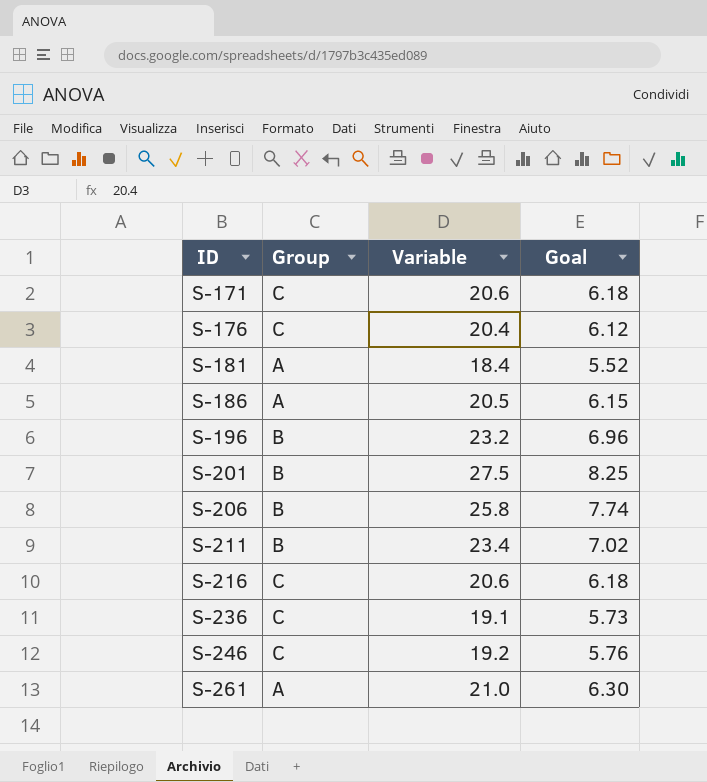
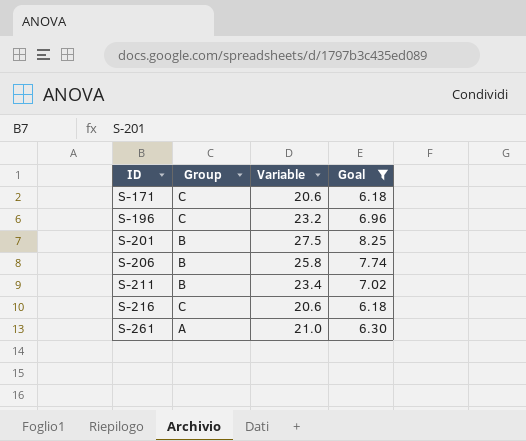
filter: none -> Goal >= 6.18
S-196 | Group: B -> C

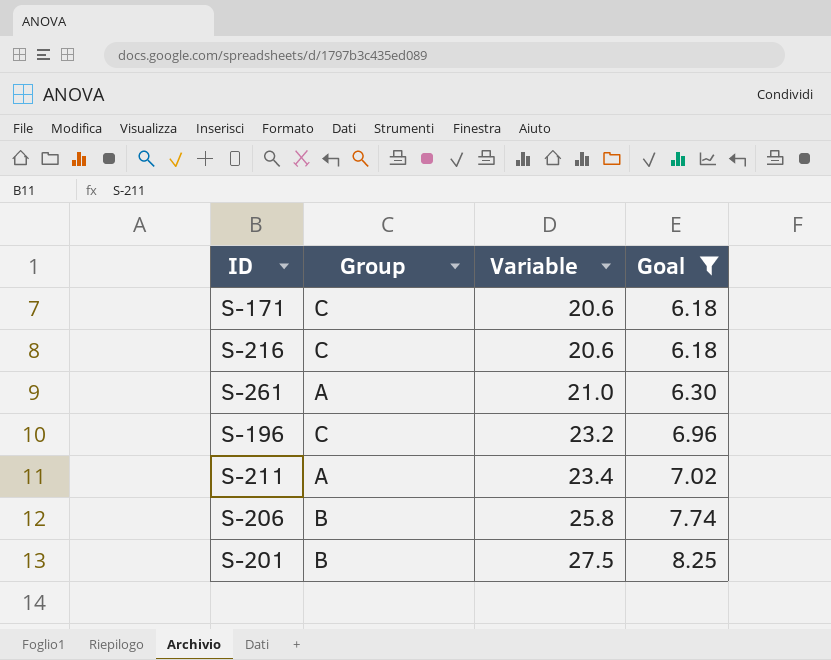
row order: ID ascending -> Variable ascending
S-211 | Group: B -> A

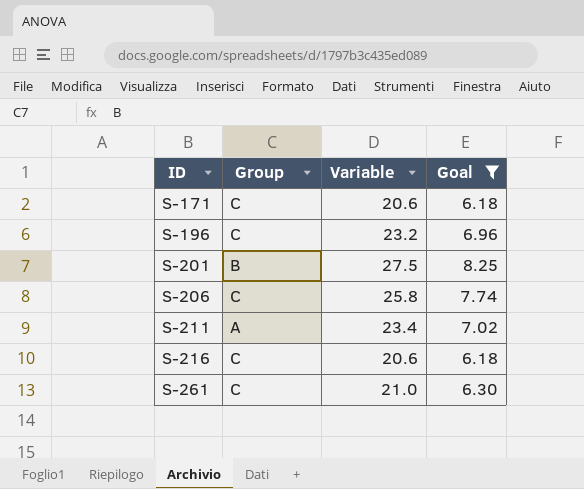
row order: Variable ascending -> ID ascending
S-206 | Group: B -> C
S-261 | Group: A -> C

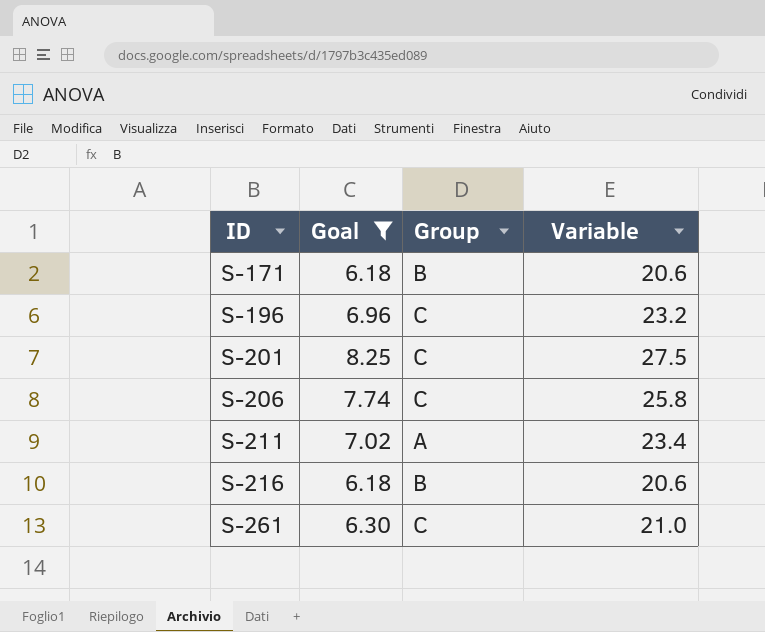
column Goal | position: 4 -> 2
S-171 | Group: C -> B
S-201 | Group: B -> C
S-216 | Group: C -> B

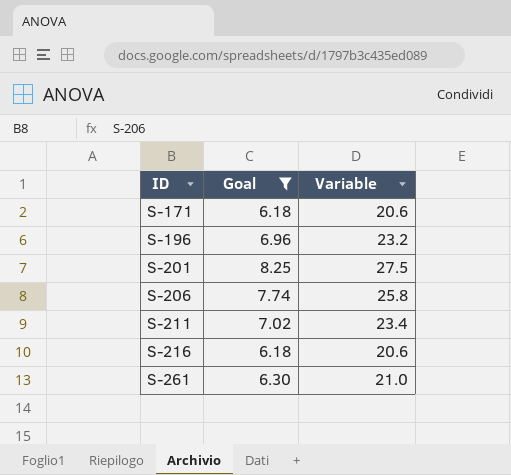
column Group | position: 3 -> none

